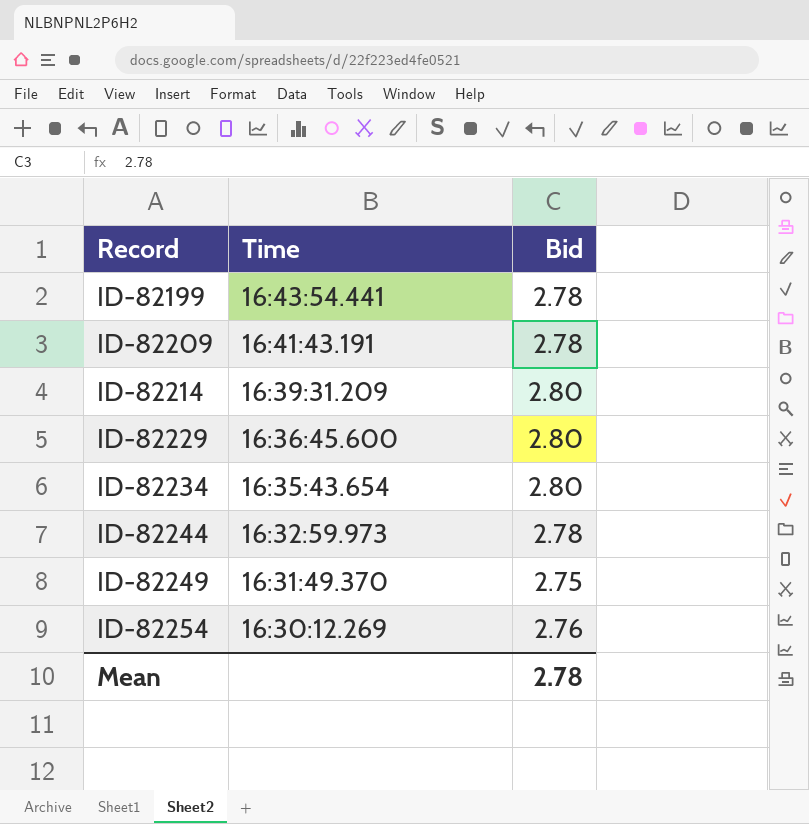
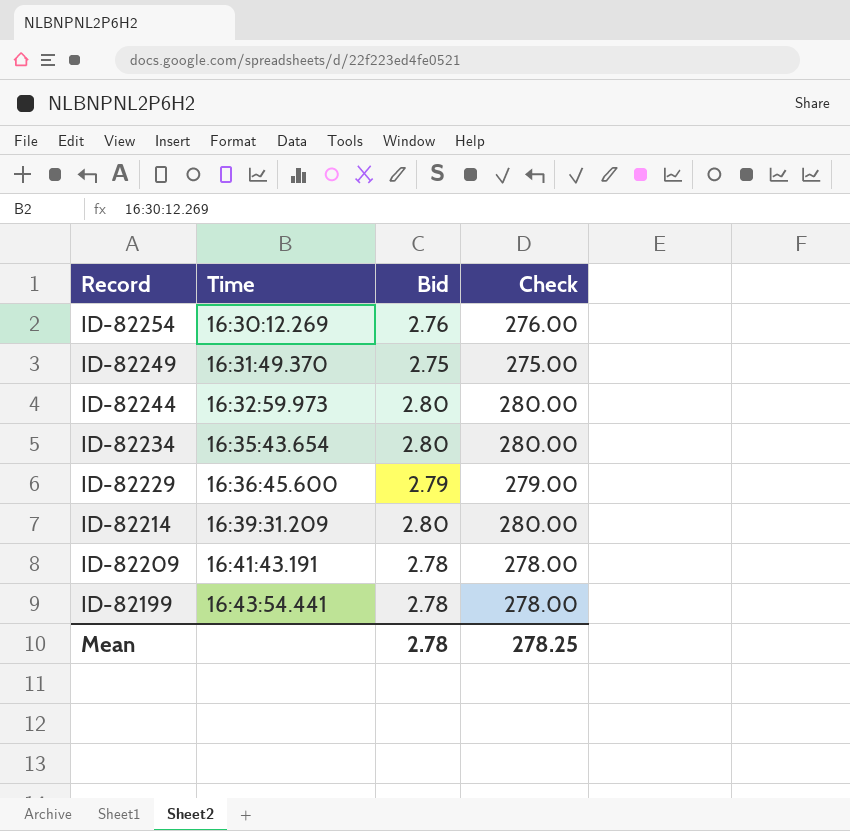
row order: Record ascending -> Record descending
column Check | formula: none -> [Bid] * 100
ID-82244 | Bid: 2.78 -> 2.80
ID-82229 | Bid: 2.80 -> 2.79

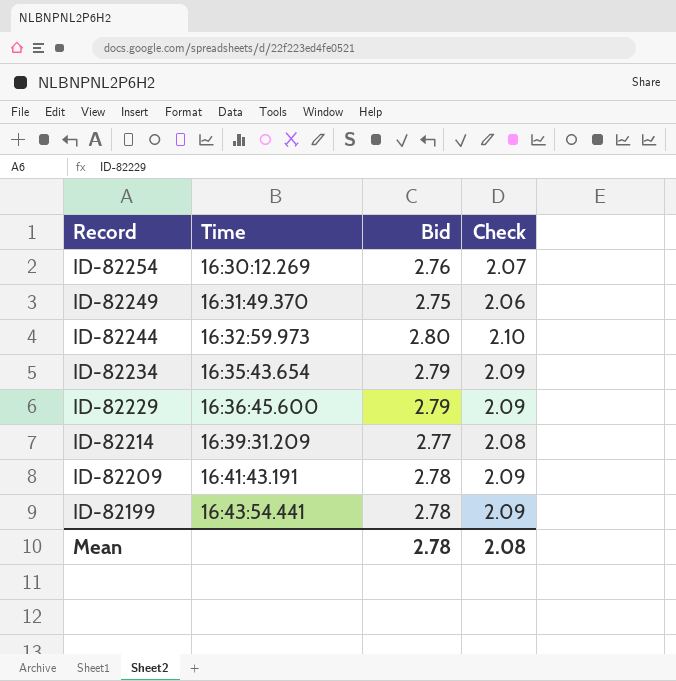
column Check | formula: [Bid] * 100 -> [Bid] * 0.75
ID-82234 | Bid: 2.80 -> 2.79
ID-82214 | Bid: 2.80 -> 2.77
Mean | Check: 278.25 -> 2.08

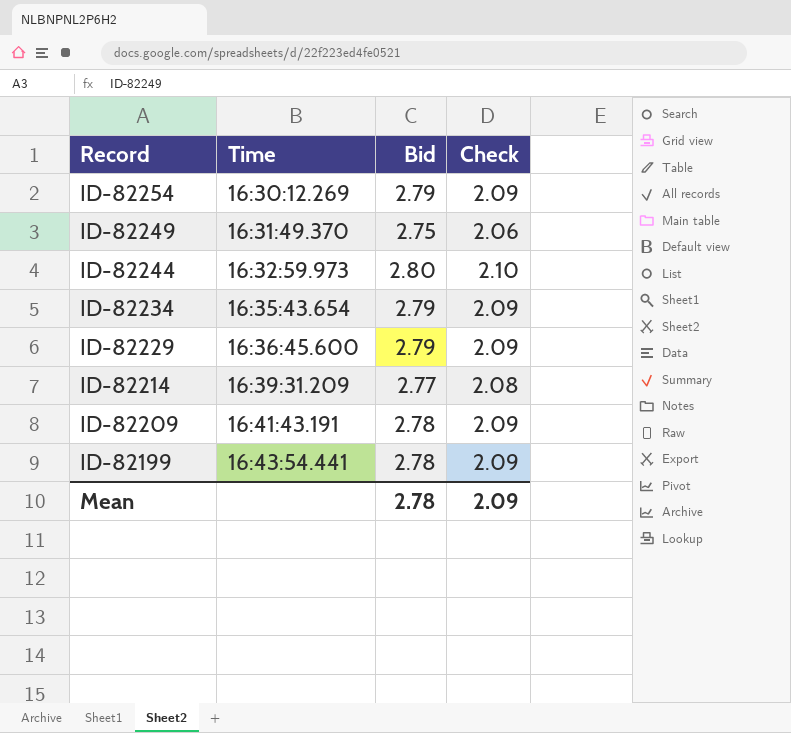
ID-82254 | Bid: 2.76 -> 2.79
ID-82254 | Check: 2.07 -> 2.09
Mean | Check: 2.08 -> 2.09

